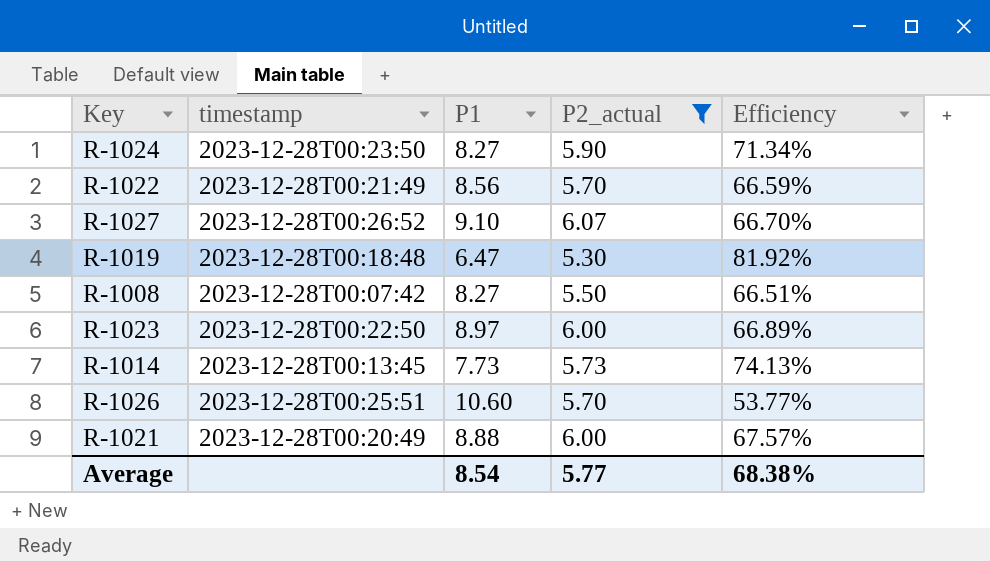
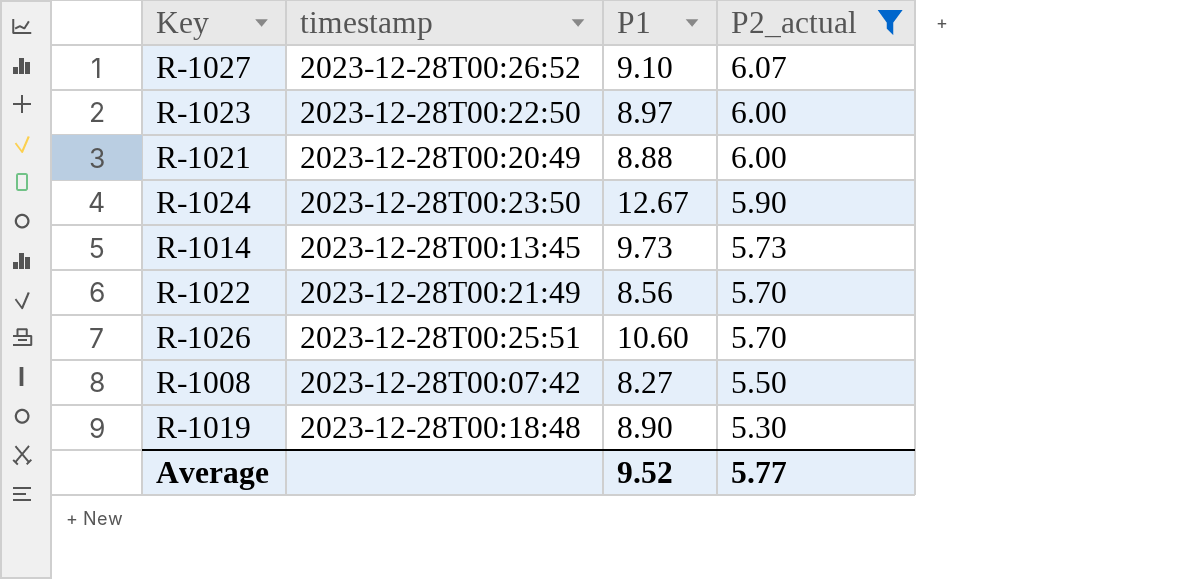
row order: none -> P2_actual descending
column Efficiency | formula: [P2_actual] / [P1] -> none
R-1024 | P1: 8.27 -> 12.67
R-1014 | P1: 7.73 -> 9.73
R-1019 | P1: 6.47 -> 8.90
Average | P1: 8.54 -> 9.52

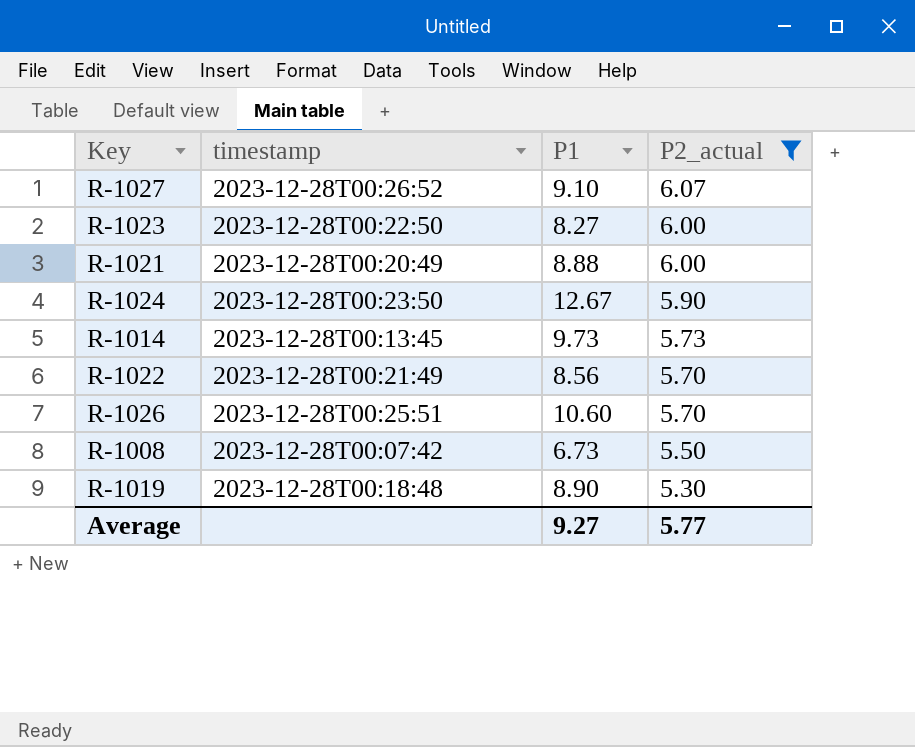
R-1023 | P1: 8.97 -> 8.27
R-1008 | P1: 8.27 -> 6.73
Average | P1: 9.52 -> 9.27

